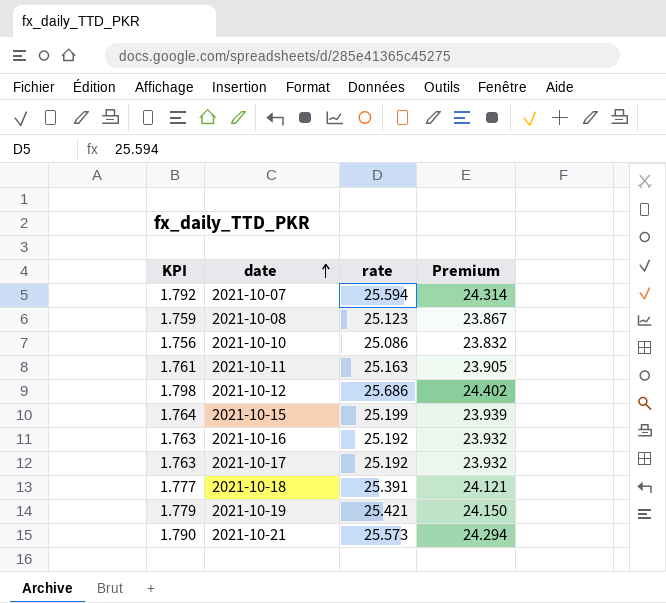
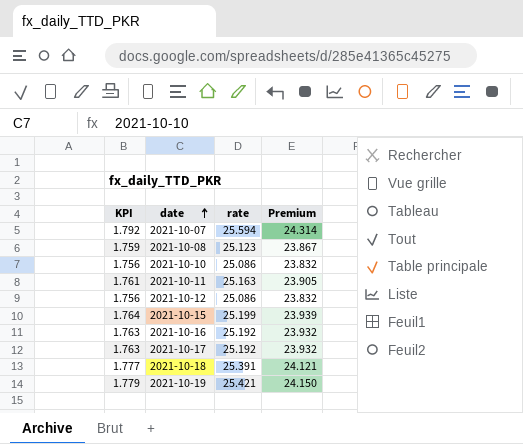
row 2021-10-21: 1.790 | 25.573 | 24.294 -> none
2021-10-12 | KPI: 1.798 -> 1.756
2021-10-12 | rate: 25.686 -> 25.086
2021-10-12 | Premium: 24.402 -> 23.832

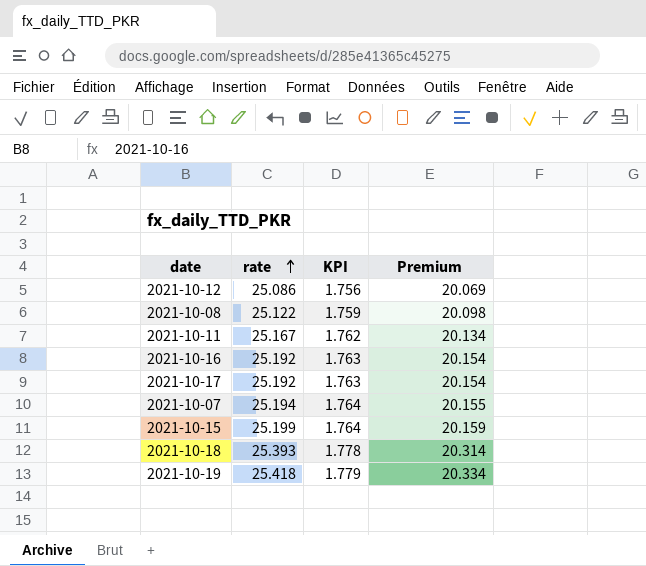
row order: date ascending -> rate ascending
column KPI | position: 1 -> 3
column Premium | formula: [rate] * 0.95 -> [rate] * 0.8
row 2021-10-10: 1.756 | 25.086 | 23.832 -> none
2021-10-08 | rate: 25.123 -> 25.122
2021-10-11 | rate: 25.163 -> 25.167
2021-10-11 | KPI: 1.761 -> 1.762
2021-10-07 | rate: 25.594 -> 25.194
2021-10-07 | KPI: 1.792 -> 1.764
2021-10-18 | rate: 25.391 -> 25.393
2021-10-18 | KPI: 1.777 -> 1.778
2021-10-19 | rate: 25.421 -> 25.418

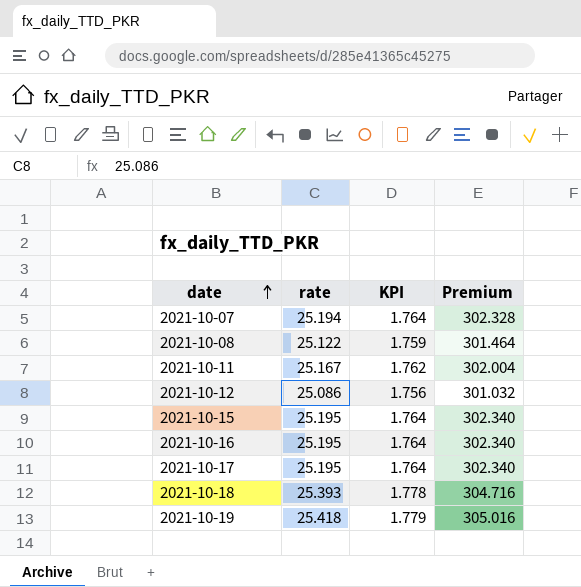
row order: rate ascending -> date ascending
column Premium | formula: [rate] * 0.8 -> [rate] * 12
2021-10-15 | rate: 25.199 -> 25.195
2021-10-16 | rate: 25.192 -> 25.195
2021-10-16 | KPI: 1.763 -> 1.764
2021-10-17 | rate: 25.192 -> 25.195
2021-10-17 | KPI: 1.763 -> 1.764

